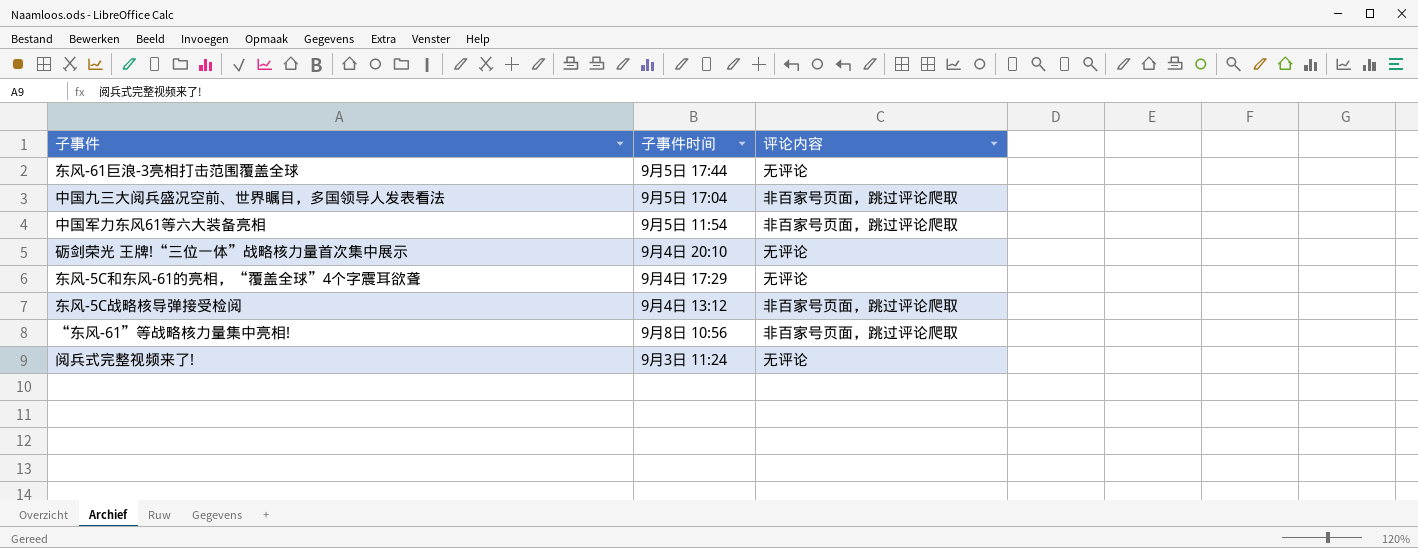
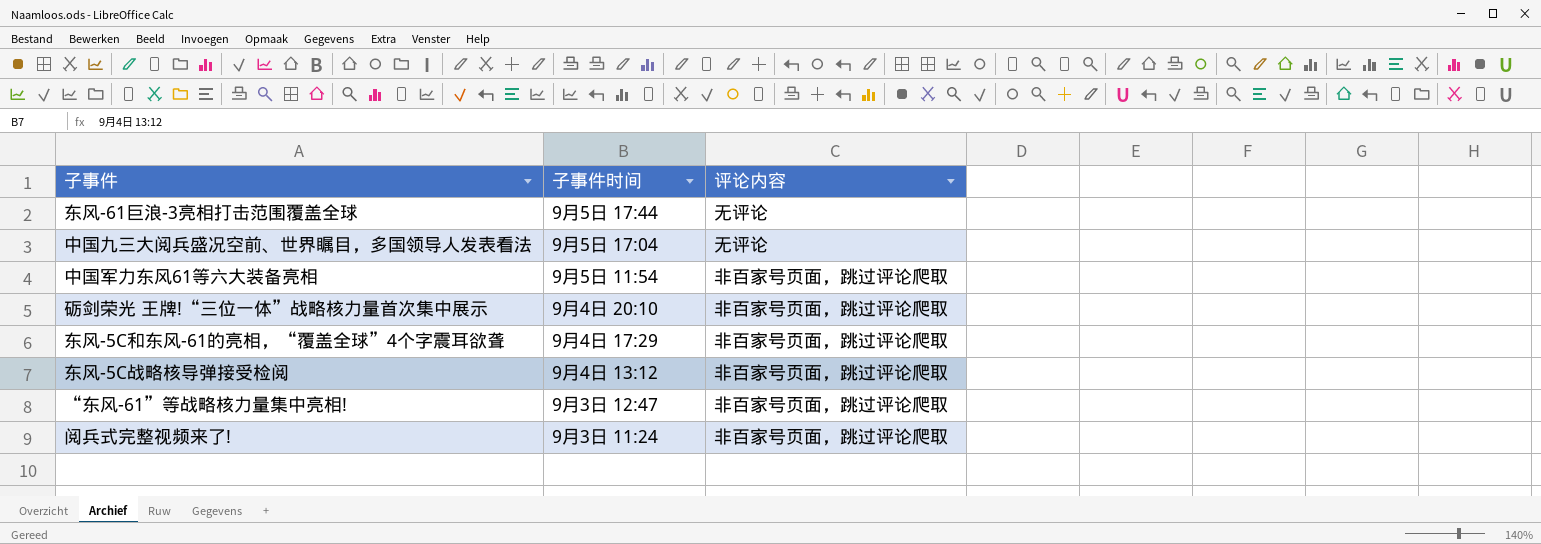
中国九三大阅兵盛况空前、世界瞩目，多国领导人发表看法 | 评论内容: 非百家号页面，跳过评论爬取 -> 无评论
砺剑荣光 王牌!“三位一体”战略核力量首次集中展示 | 评论内容: 无评论 -> 非百家号页面，跳过评论爬取
东风-5C和东风-61的亮相，“覆盖全球”4个字震耳欲聋 | 评论内容: 无评论 -> 非百家号页面，跳过评论爬取
“东风-61”等战略核力量集中亮相! | 子事件时间: 9月8日 10:56 -> 9月3日 12:47
阅兵式完整视频来了! | 评论内容: 无评论 -> 非百家号页面，跳过评论爬取

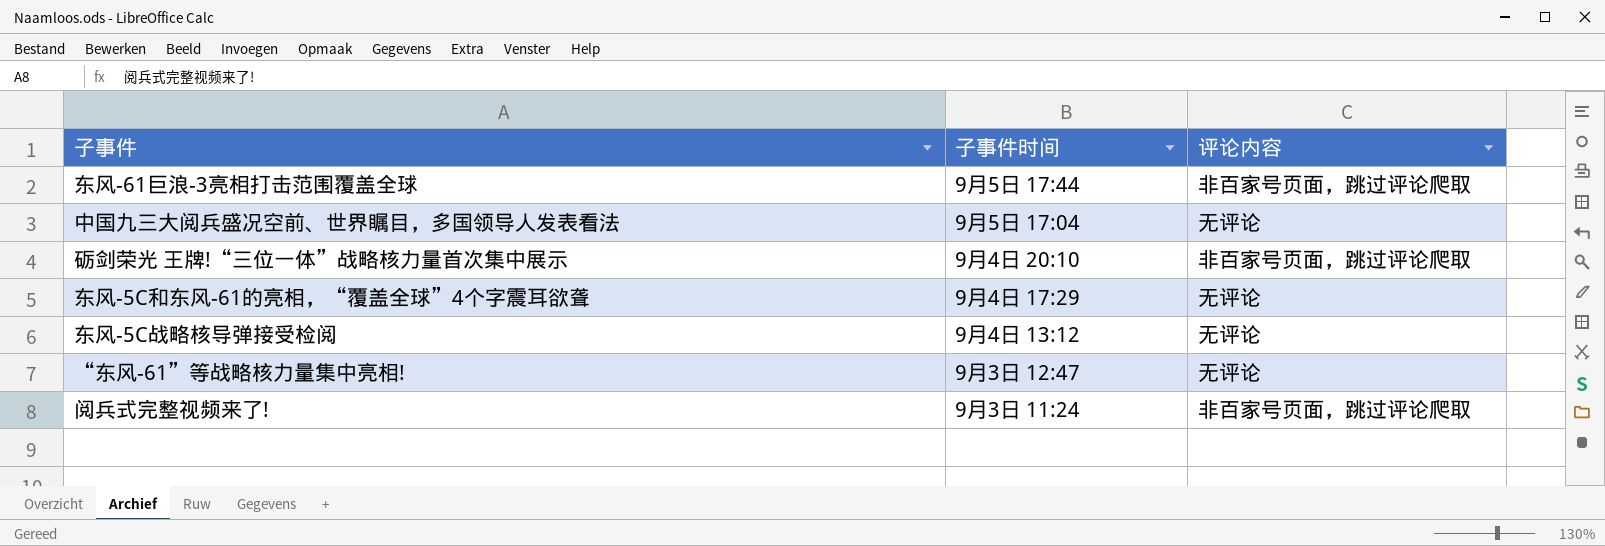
row 中国军力东风61等六大装备亮相: 9月5日 11:54 | 非百家号页面，跳过评论爬取 -> none
东风-61巨浪-3亮相打击范围覆盖全球 | 评论内容: 无评论 -> 非百家号页面，跳过评论爬取
东风-5C和东风-61的亮相，“覆盖全球”4个字震耳欲聋 | 评论内容: 非百家号页面，跳过评论爬取 -> 无评论
东风-5C战略核导弹接受检阅 | 评论内容: 非百家号页面，跳过评论爬取 -> 无评论
“东风-61”等战略核力量集中亮相! | 评论内容: 非百家号页面，跳过评论爬取 -> 无评论

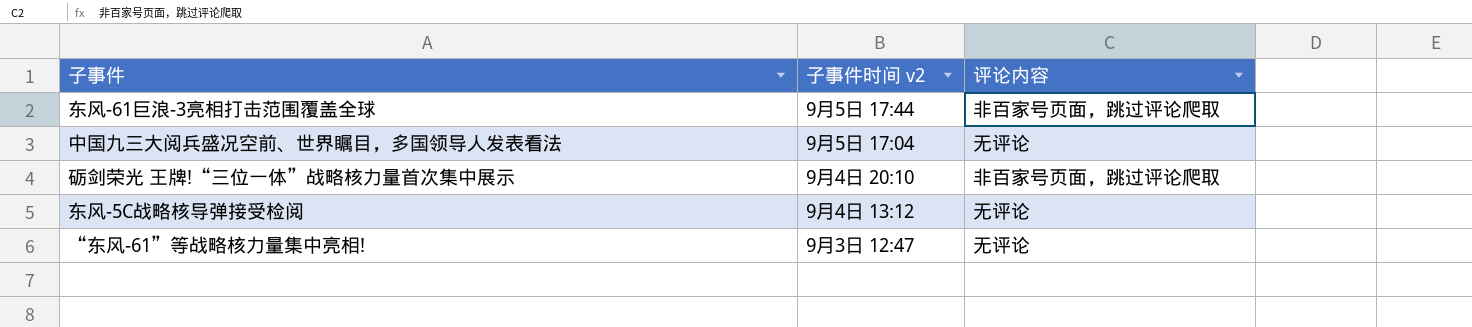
column name: 子事件时间 -> 子事件时间 v2
row 东风-5C和东风-61的亮相，“覆盖全球”4个字震耳欲聋: 9月4日 17:29 | 无评论 -> none
row 阅兵式完整视频来了!: 9月3日 11:24 | 非百家号页面，跳过评论爬取 -> none

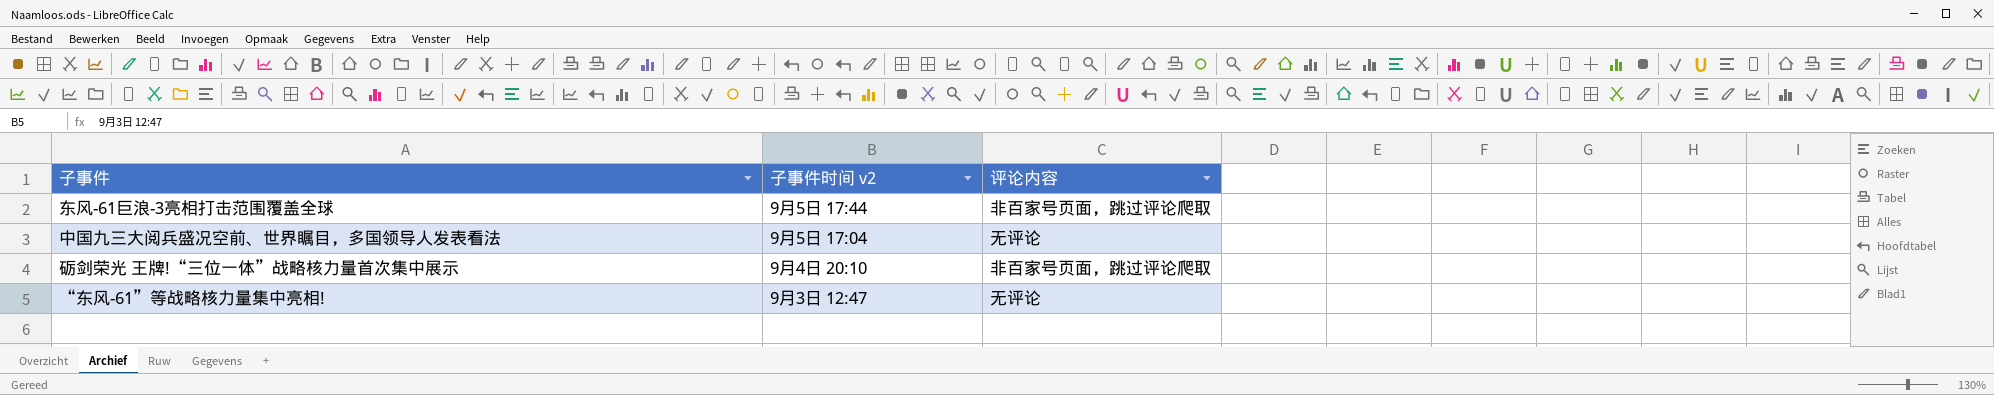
row 东风-5C战略核导弹接受检阅: 9月4日 13:12 | 无评论 -> none

